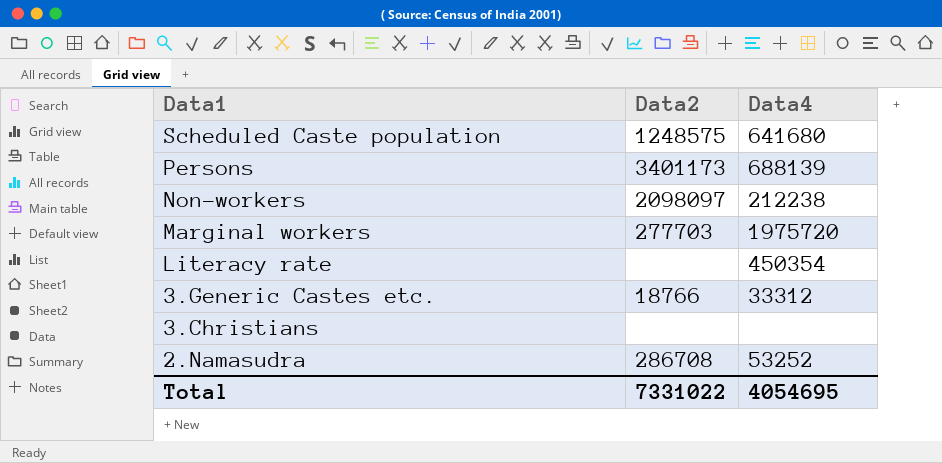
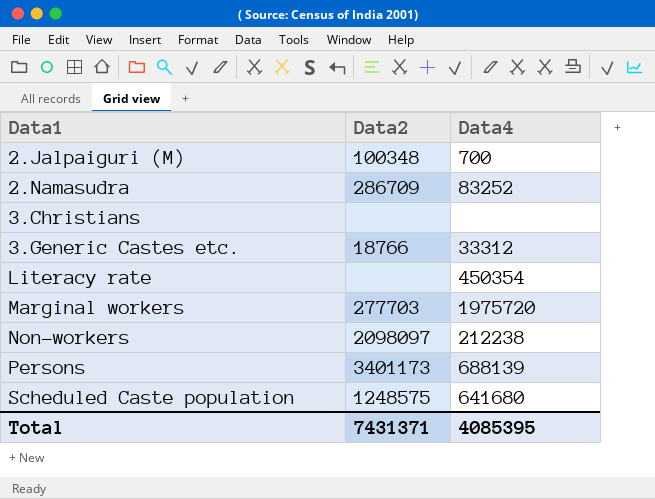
row order: Data1 descending -> Data1 ascending
row 2.Jalpaiguri (M): none -> 100348 | 700
2.Namasudra | Data2: 286708 -> 286709
2.Namasudra | Data4: 53252 -> 83252
Total | Data2: 7331022 -> 7431371
Total | Data4: 4054695 -> 4085395

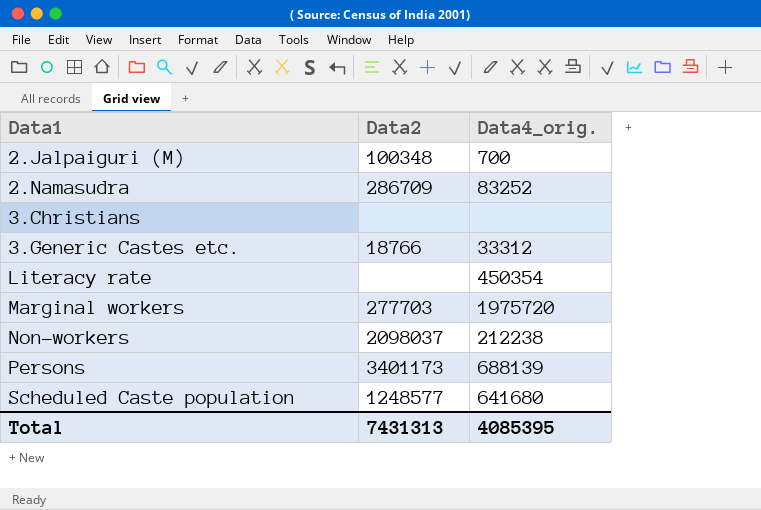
column name: Data4 -> Data4_orig.
Non-workers | Data2: 2098097 -> 2098037
Scheduled Caste population | Data2: 1248575 -> 1248577
Total | Data2: 7431371 -> 7431313

